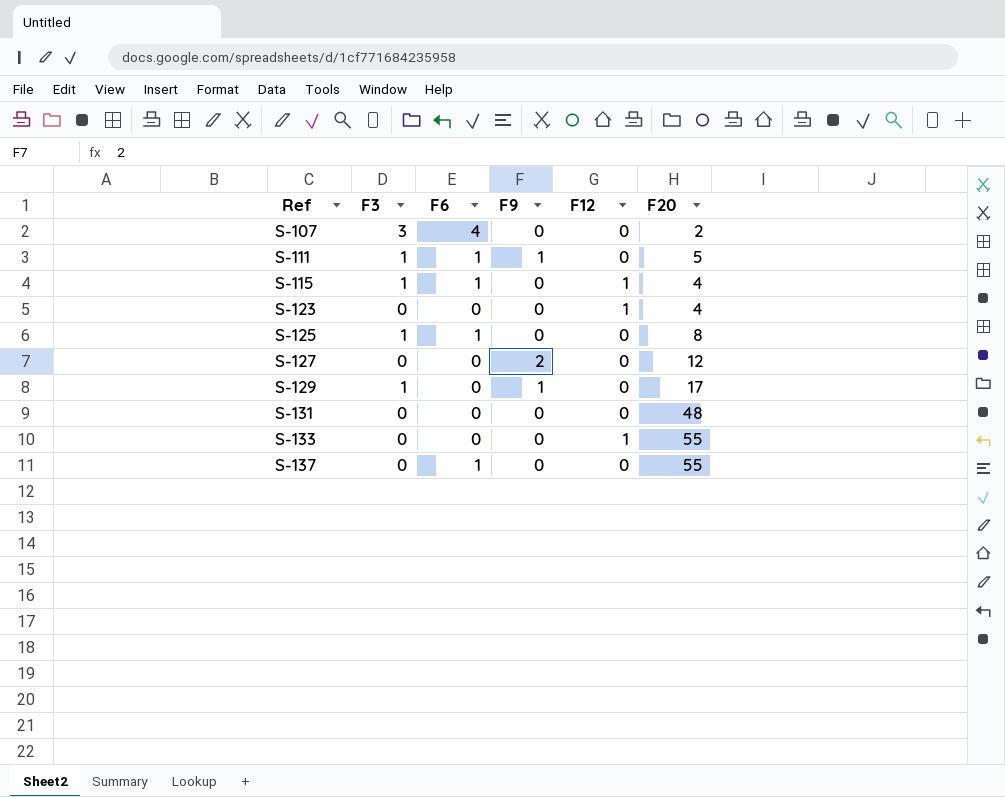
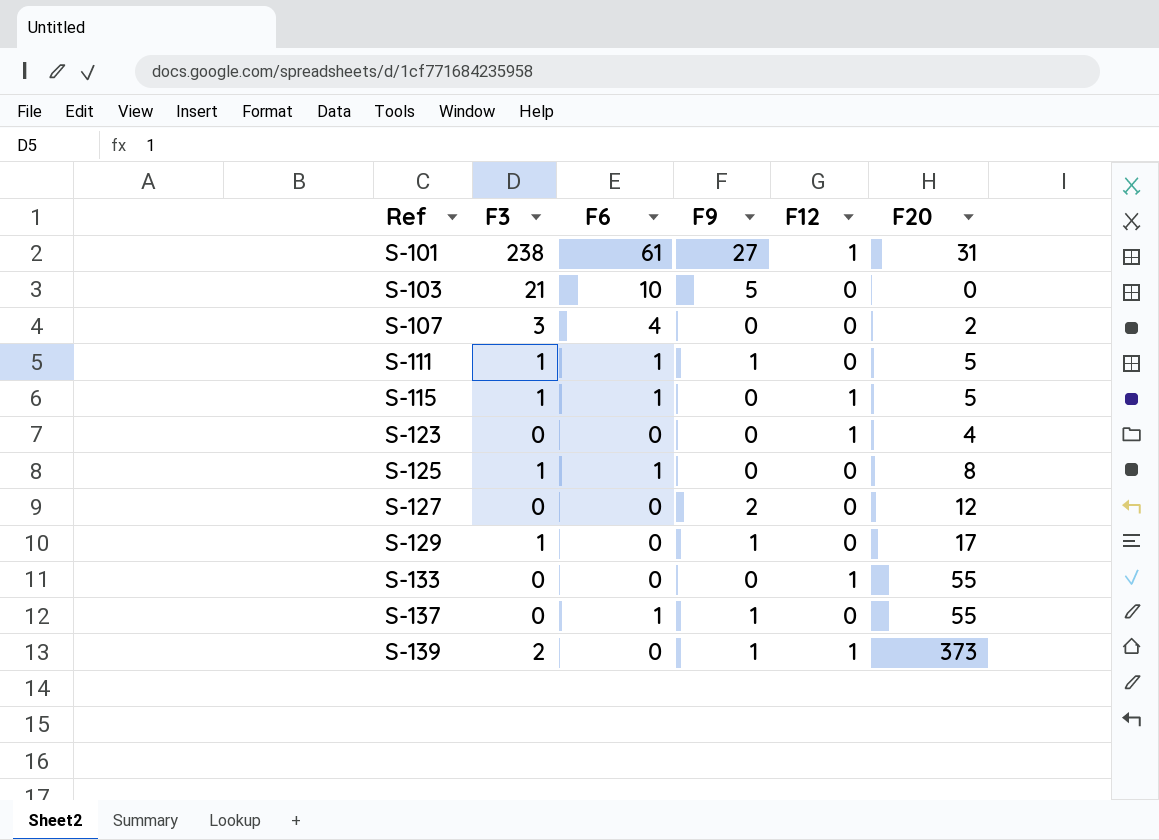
row S-131: 0 | 0 | 0 | 0 | 48 -> none
row S-101: none -> 238 | 61 | 27 | 1 | 31
row S-103: none -> 21 | 10 | 5 | 0 | 0
S-115 | F20: 4 -> 5
S-137 | F9: 0 -> 1
row S-139: none -> 2 | 0 | 1 | 1 | 373

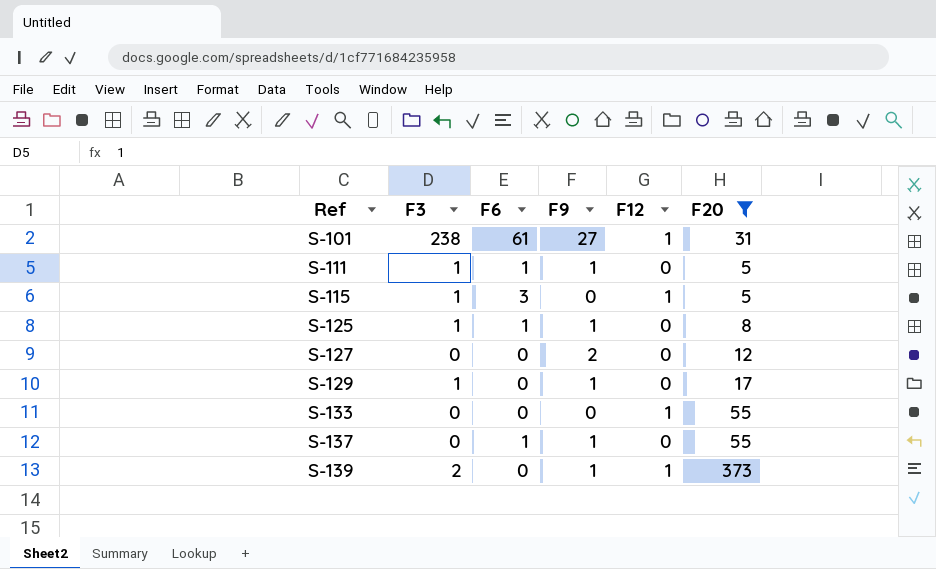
filter: none -> F20 >= 5
S-115 | F6: 1 -> 3
S-125 | F9: 0 -> 1

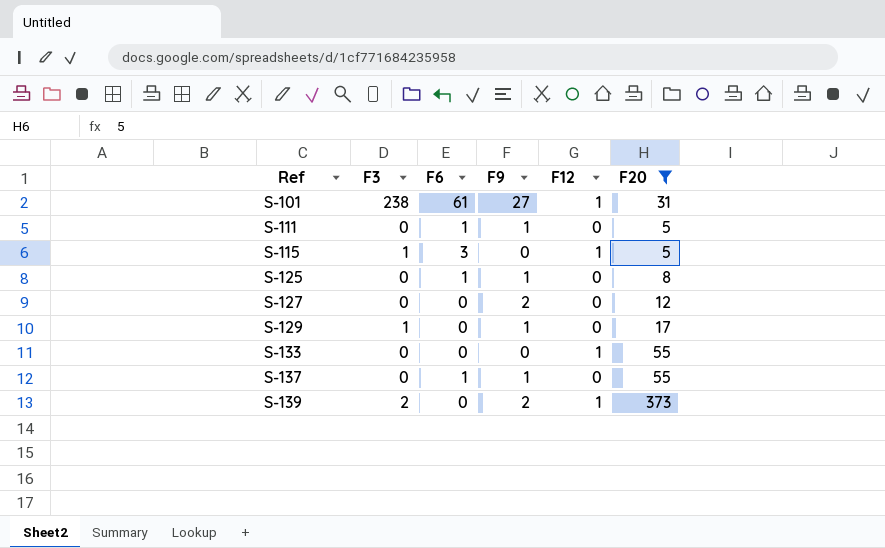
S-111 | F3: 1 -> 0
S-125 | F3: 1 -> 0
S-139 | F9: 1 -> 2

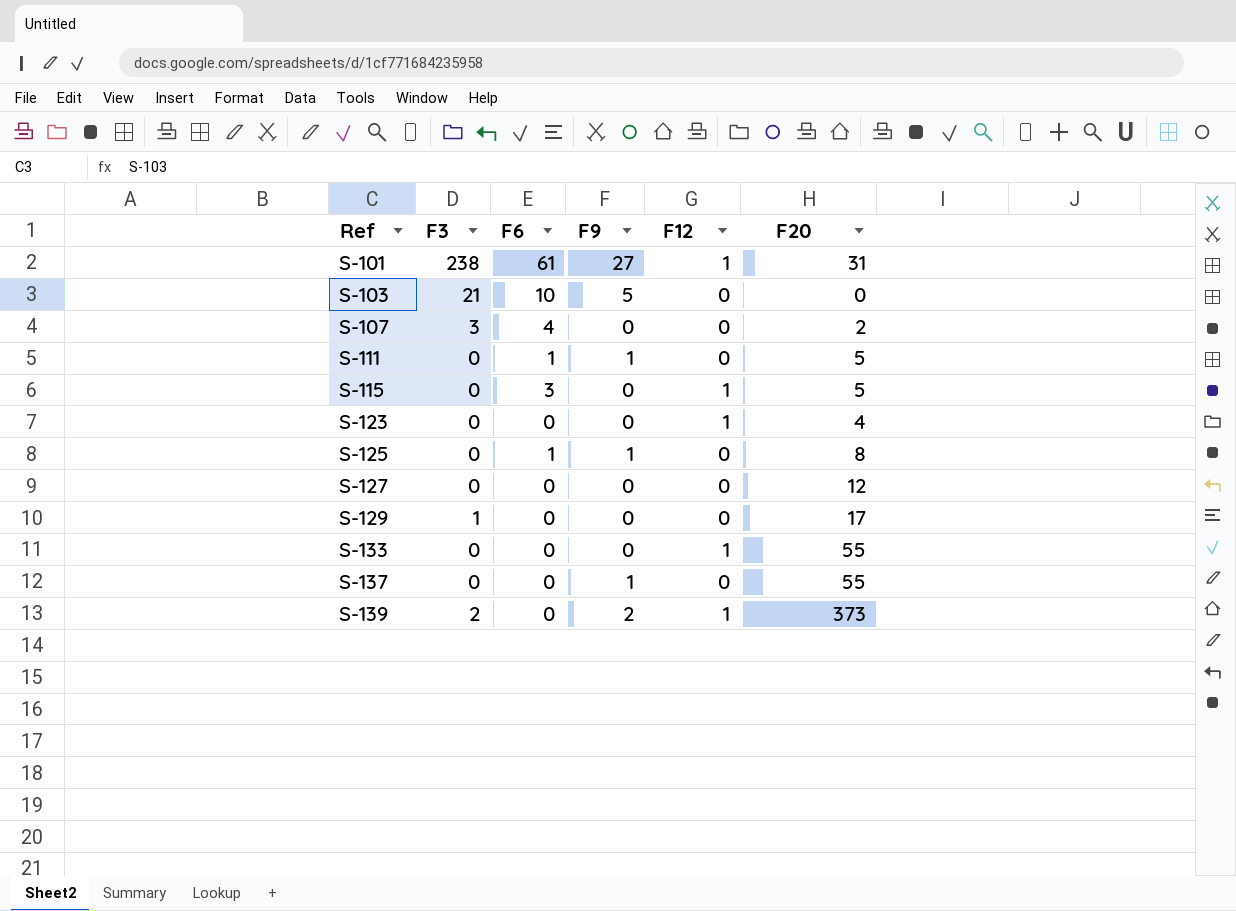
filter: F20 >= 5 -> none
S-115 | F3: 1 -> 0
S-127 | F9: 2 -> 0
S-129 | F9: 1 -> 0
S-137 | F6: 1 -> 0

